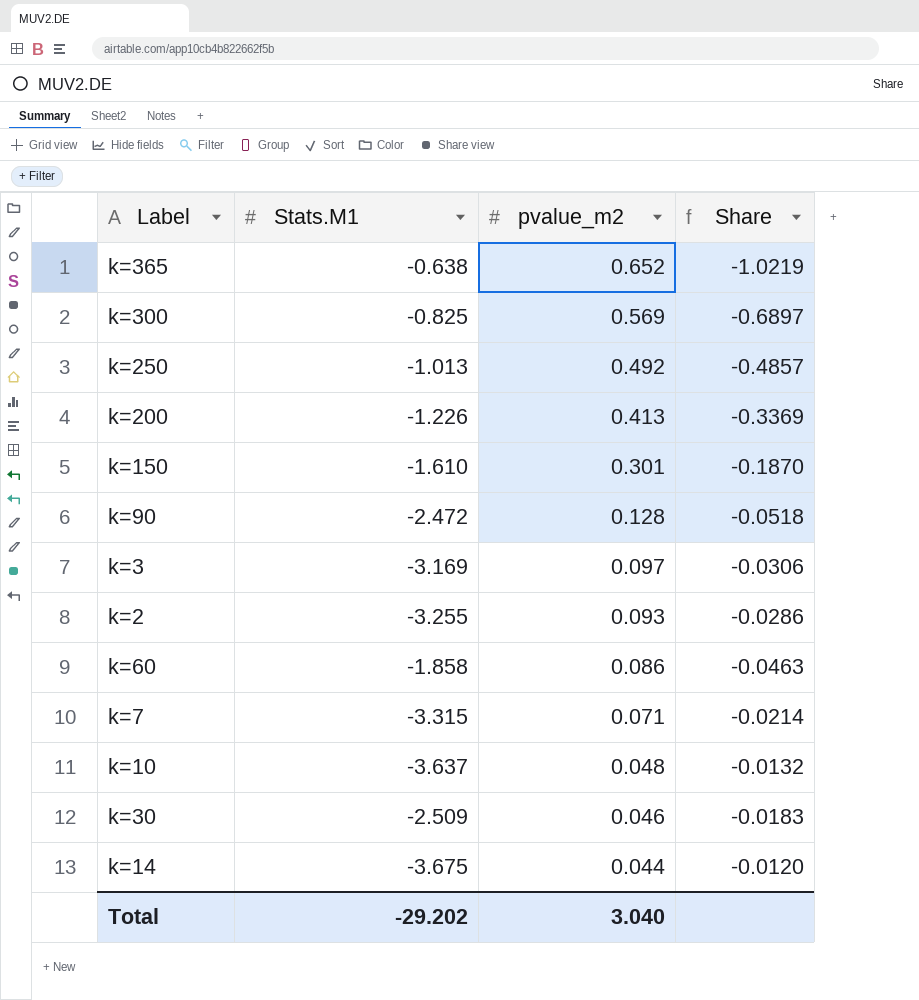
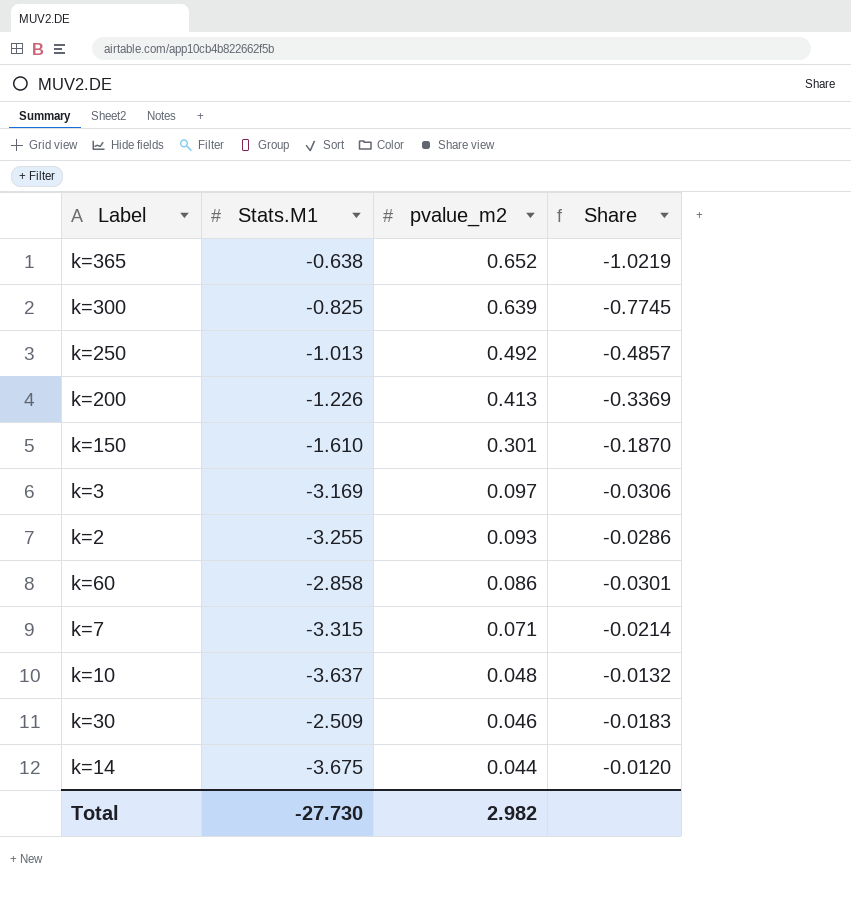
row k=90: -2.472 | 0.128 | -0.0518 -> none
k=300 | pvalue_m2: 0.569 -> 0.639
k=300 | Share: -0.6897 -> -0.7745
k=60 | Stats.M1: -1.858 -> -2.858
k=60 | Share: -0.0463 -> -0.0301
Total | Stats.M1: -29.202 -> -27.730
Total | pvalue_m2: 3.040 -> 2.982

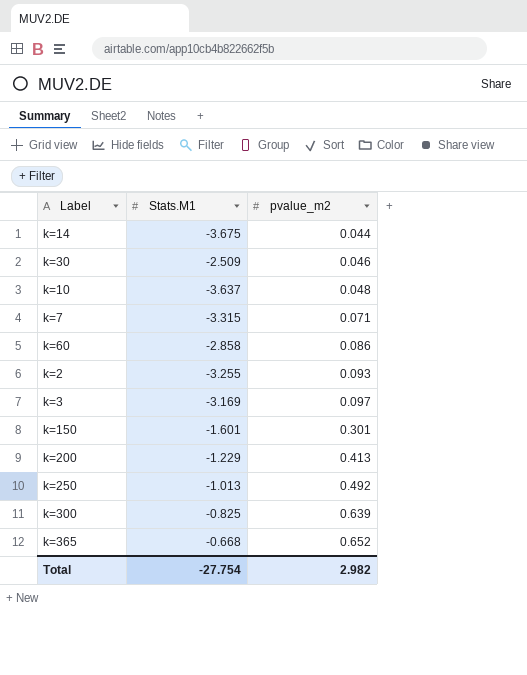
row order: pvalue_m2 descending -> pvalue_m2 ascending
column Share | formula: [pvalue_m2] / [Stats.M1] -> none
k=150 | Stats.M1: -1.610 -> -1.601
k=200 | Stats.M1: -1.226 -> -1.229
k=365 | Stats.M1: -0.638 -> -0.668
Total | Stats.M1: -27.730 -> -27.754

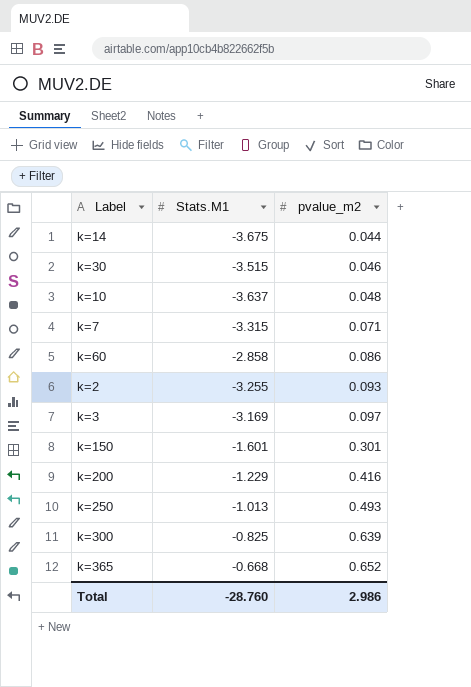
k=30 | Stats.M1: -2.509 -> -3.515
k=200 | pvalue_m2: 0.413 -> 0.416
k=250 | pvalue_m2: 0.492 -> 0.493
Total | Stats.M1: -27.754 -> -28.760
Total | pvalue_m2: 2.982 -> 2.986

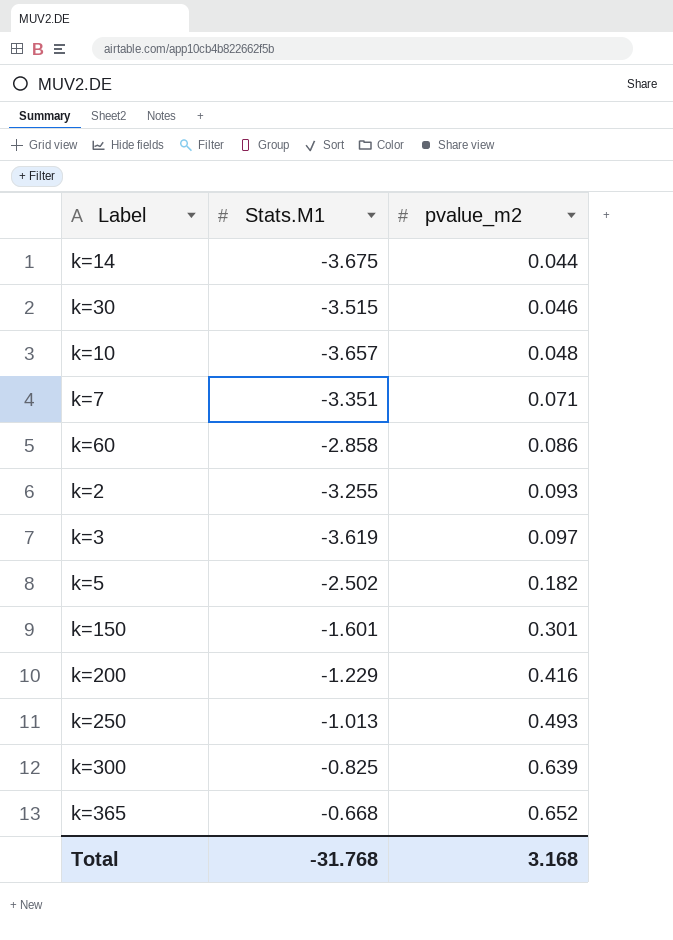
k=10 | Stats.M1: -3.637 -> -3.657
k=7 | Stats.M1: -3.315 -> -3.351
k=3 | Stats.M1: -3.169 -> -3.619
row k=5: none -> -2.502 | 0.182
Total | Stats.M1: -28.760 -> -31.768
Total | pvalue_m2: 2.986 -> 3.168

